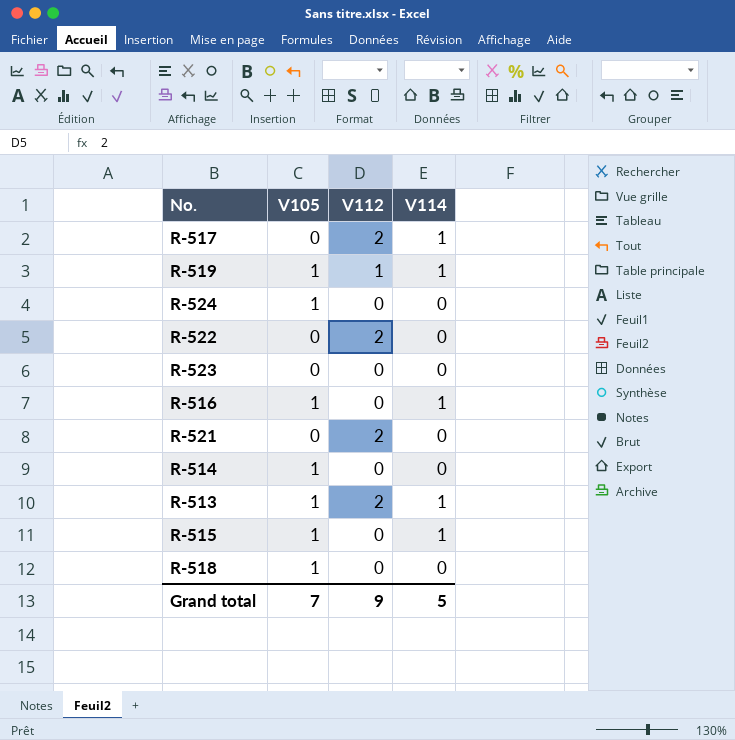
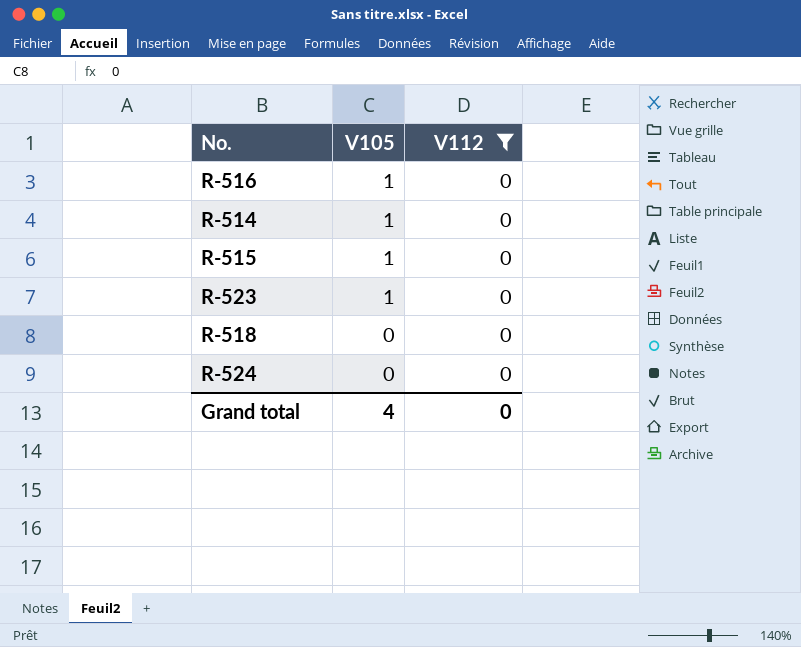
filter: none -> V112 = 0
row order: none -> V105 descending
column V114 | position: 4 -> none
R-523 | V105: 0 -> 1
R-518 | V105: 1 -> 0
R-524 | V105: 1 -> 0
Grand total | V105: 7 -> 4
Grand total | V112: 9 -> 0

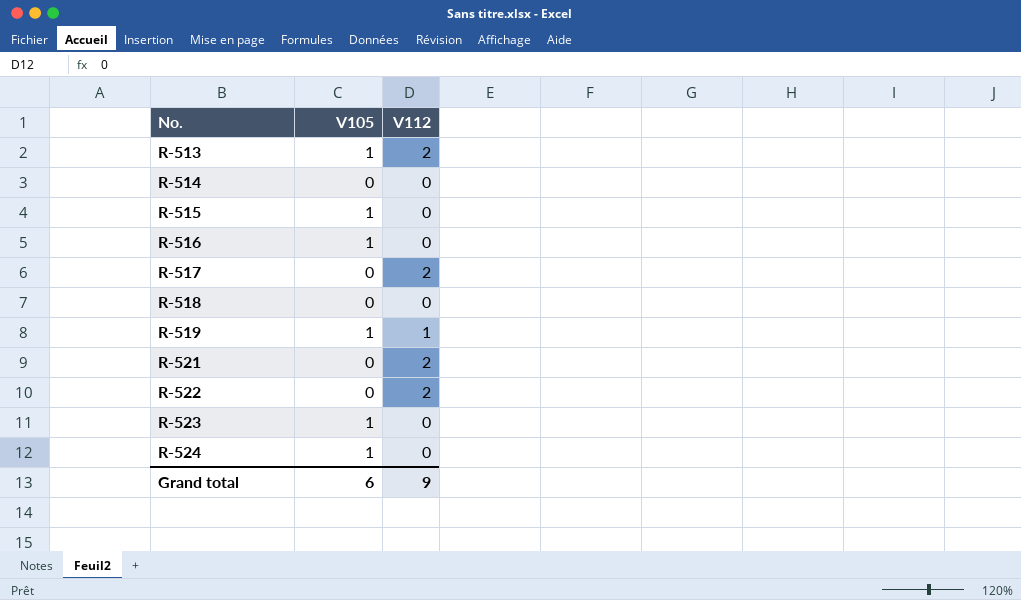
filter: V112 = 0 -> none
row order: V105 descending -> No. ascending
R-514 | V105: 1 -> 0
R-524 | V105: 0 -> 1
Grand total | V105: 4 -> 6
Grand total | V112: 0 -> 9

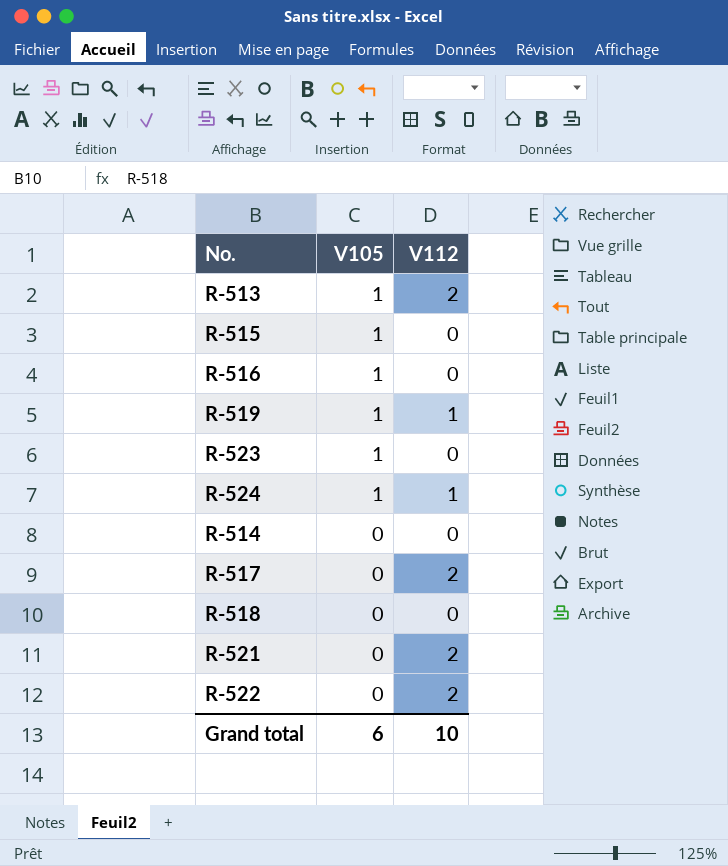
row order: No. ascending -> V105 descending
R-524 | V112: 0 -> 1
Grand total | V112: 9 -> 10

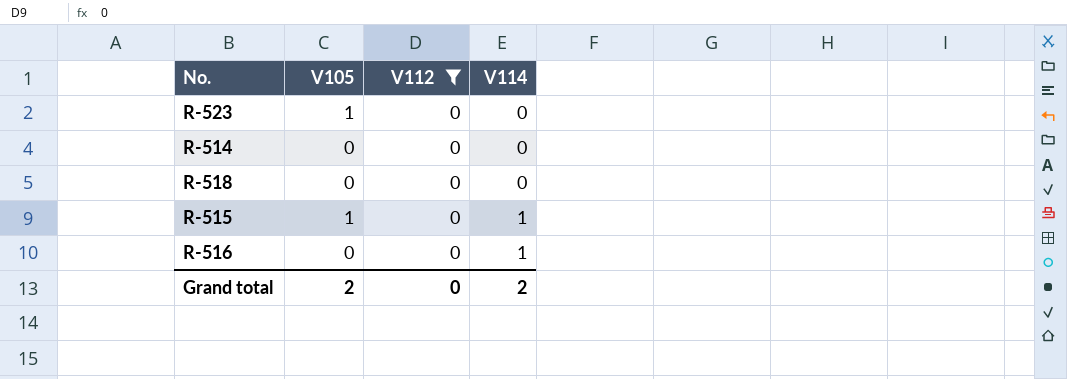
filter: none -> V112 = 0
row order: V105 descending -> V114 ascending
column V114 | position: none -> 4
R-516 | V105: 1 -> 0
Grand total | V105: 6 -> 2
Grand total | V112: 10 -> 0

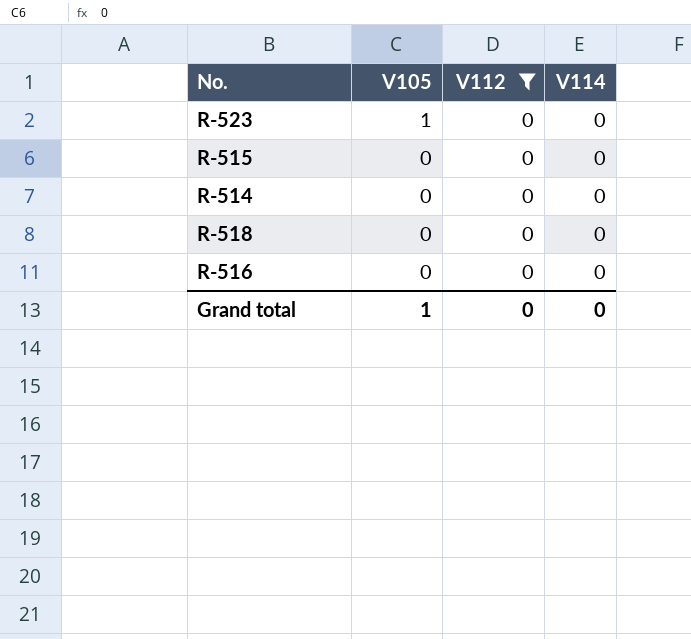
row order: V114 ascending -> V105 descending
R-515 | V105: 1 -> 0
R-515 | V114: 1 -> 0
R-516 | V114: 1 -> 0
Grand total | V105: 2 -> 1
Grand total | V114: 2 -> 0

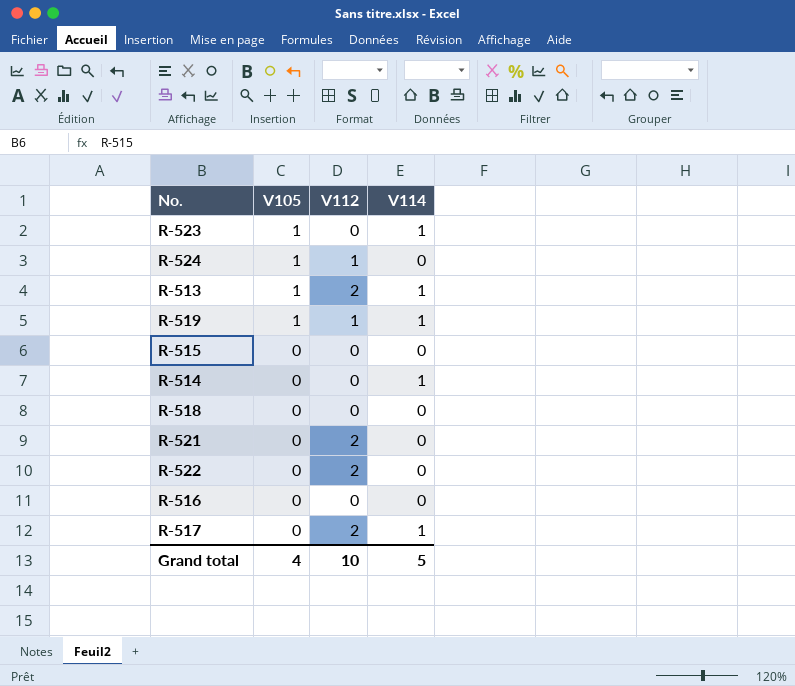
filter: V112 = 0 -> none
R-523 | V114: 0 -> 1
R-514 | V114: 0 -> 1
Grand total | V105: 1 -> 4
Grand total | V112: 0 -> 10
Grand total | V114: 0 -> 5

